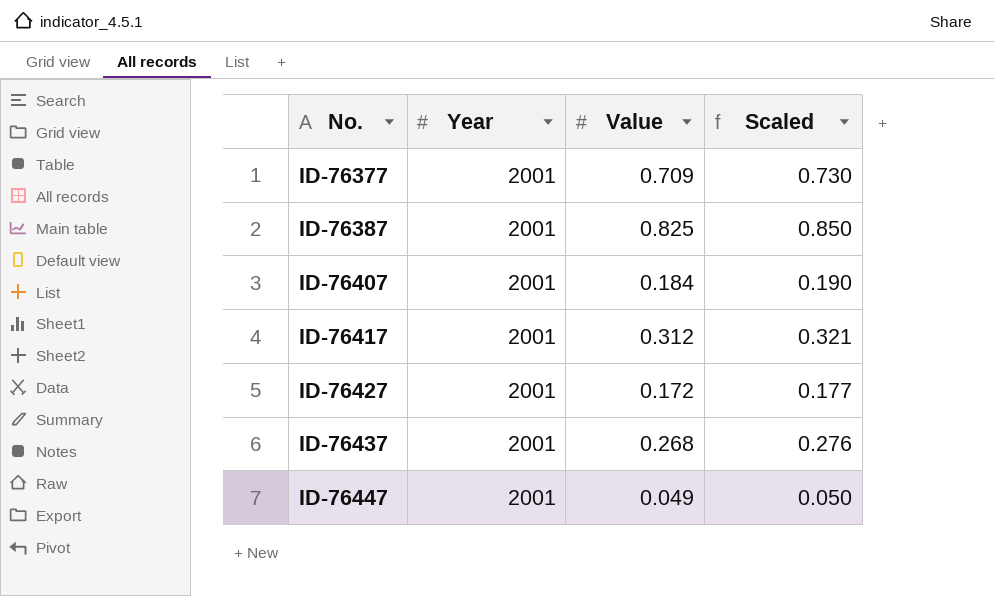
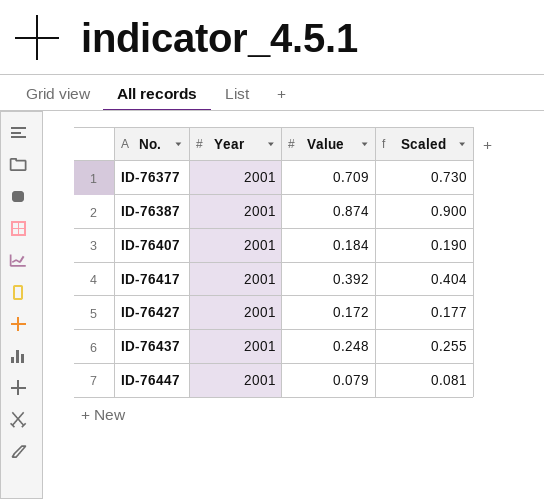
ID-76387 | Value: 0.825 -> 0.874
ID-76387 | Scaled: 0.850 -> 0.900
ID-76417 | Value: 0.312 -> 0.392
ID-76417 | Scaled: 0.321 -> 0.404
ID-76437 | Value: 0.268 -> 0.248
ID-76437 | Scaled: 0.276 -> 0.255
ID-76447 | Value: 0.049 -> 0.079
ID-76447 | Scaled: 0.050 -> 0.081

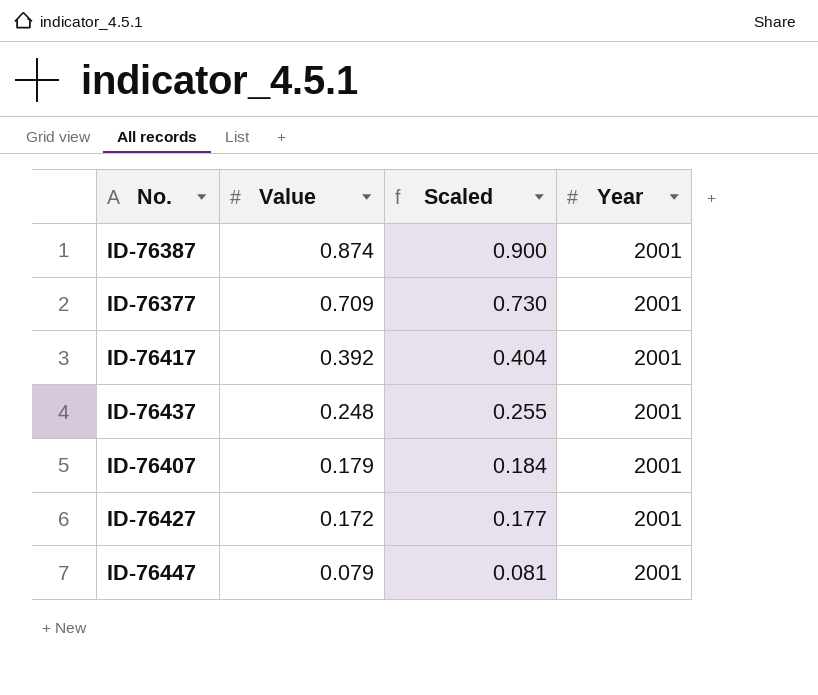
row order: No. ascending -> Value descending
column Year | position: 2 -> 4
ID-76407 | Value: 0.184 -> 0.179
ID-76407 | Scaled: 0.190 -> 0.184

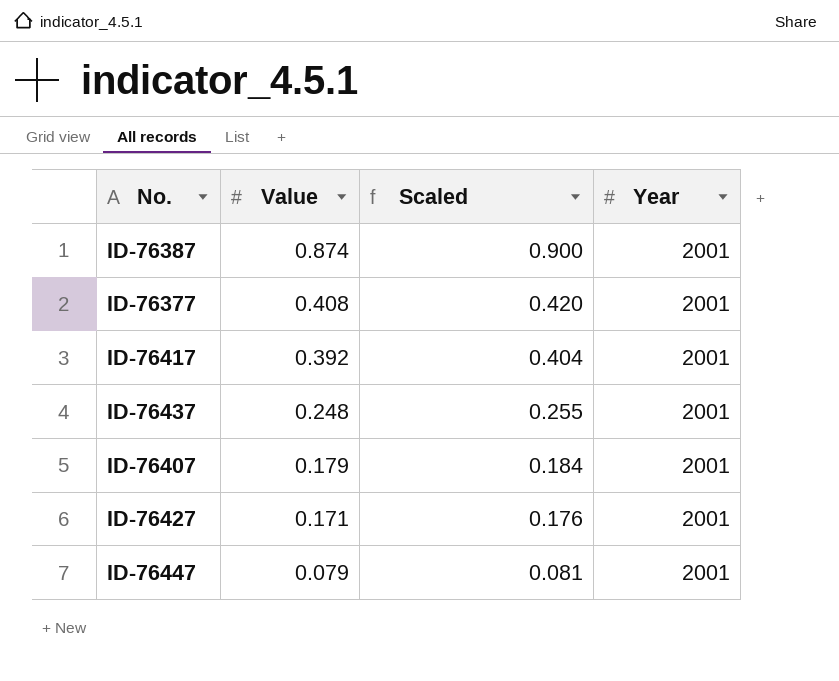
ID-76377 | Value: 0.709 -> 0.408
ID-76377 | Scaled: 0.730 -> 0.420
ID-76427 | Value: 0.172 -> 0.171
ID-76427 | Scaled: 0.177 -> 0.176

